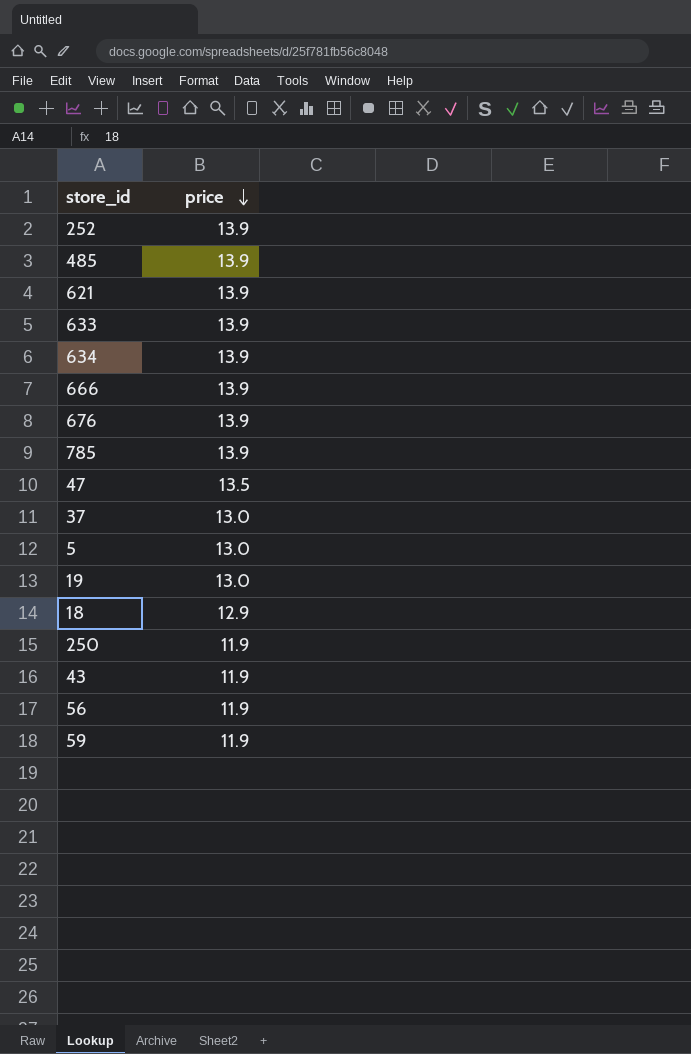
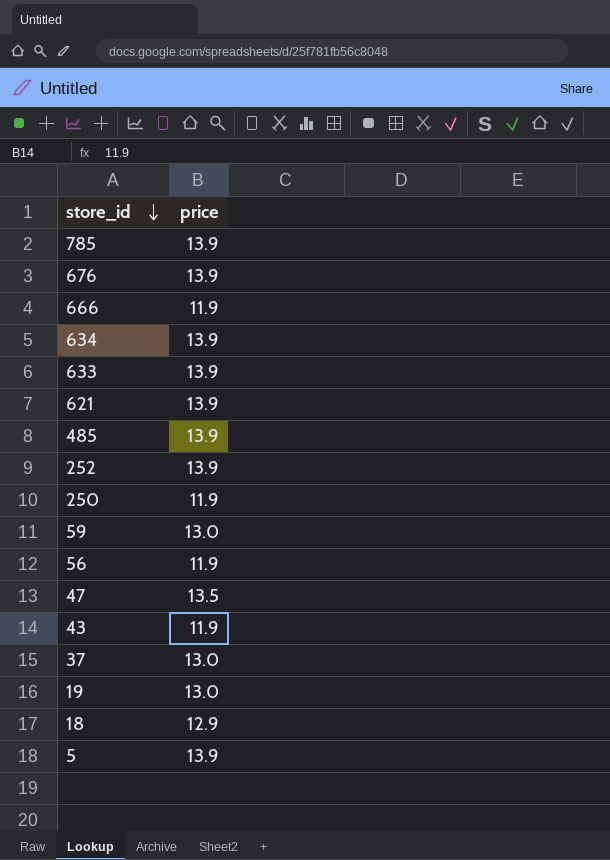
row order: price descending -> store_id descending
666 | price: 13.9 -> 11.9
59 | price: 11.9 -> 13.0
5 | price: 13.0 -> 13.9

